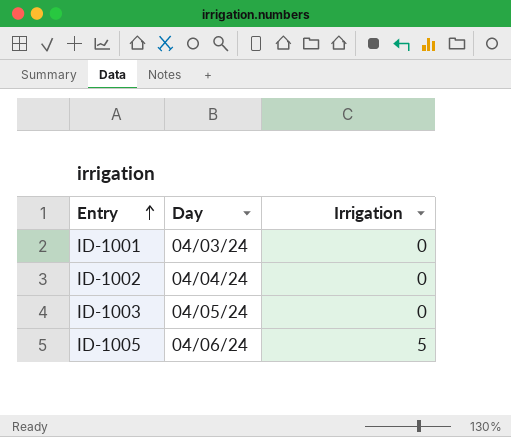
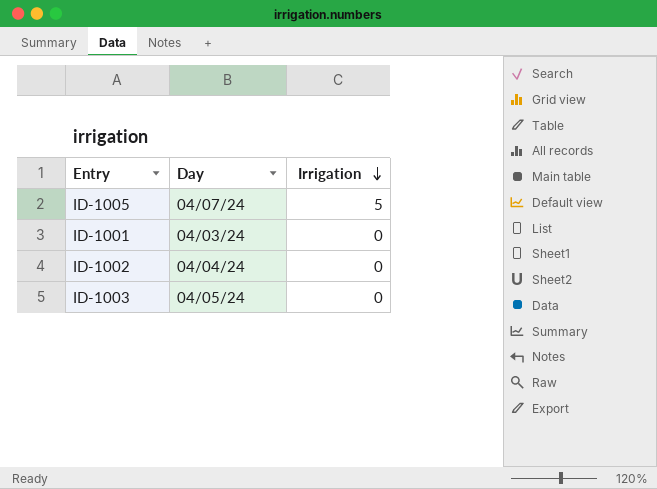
row order: Entry ascending -> Irrigation descending
ID-1005 | Day: 04/06/24 -> 04/07/24

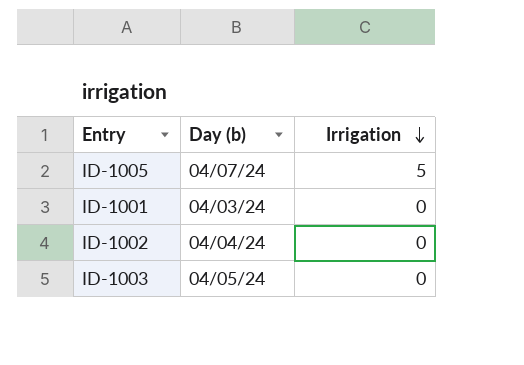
column name: Day -> Day (b)

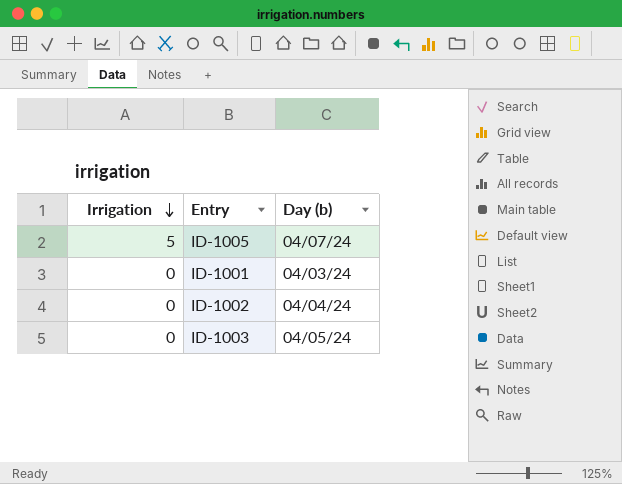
column Irrigation | position: 3 -> 1

